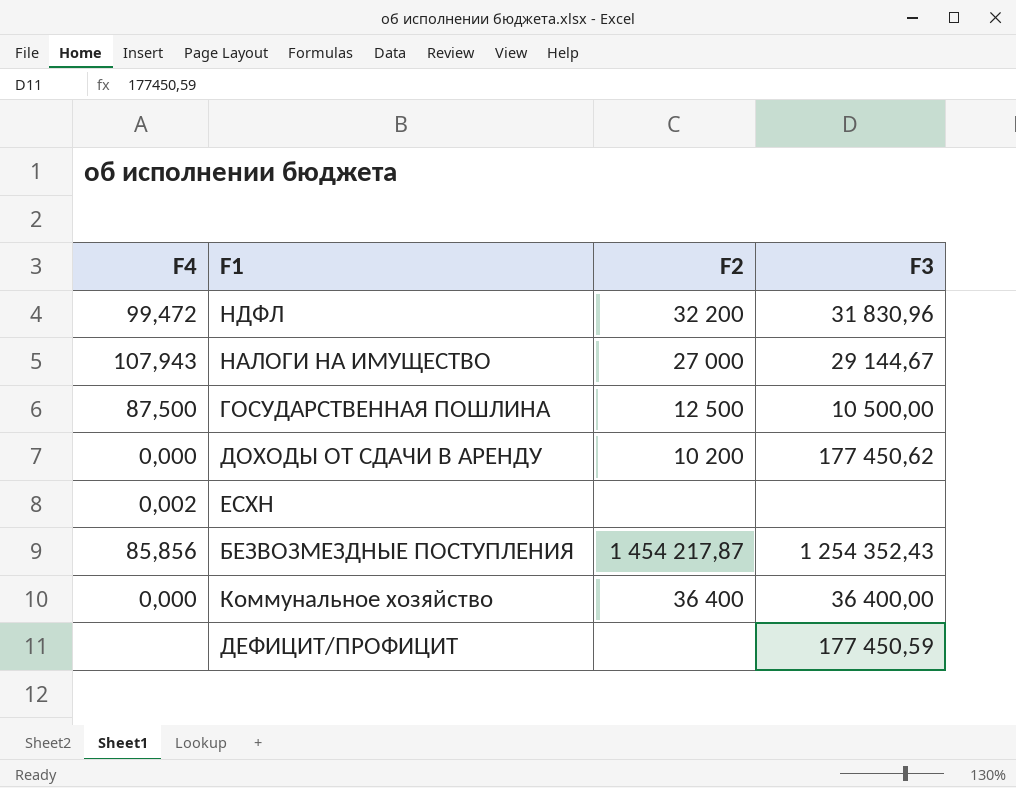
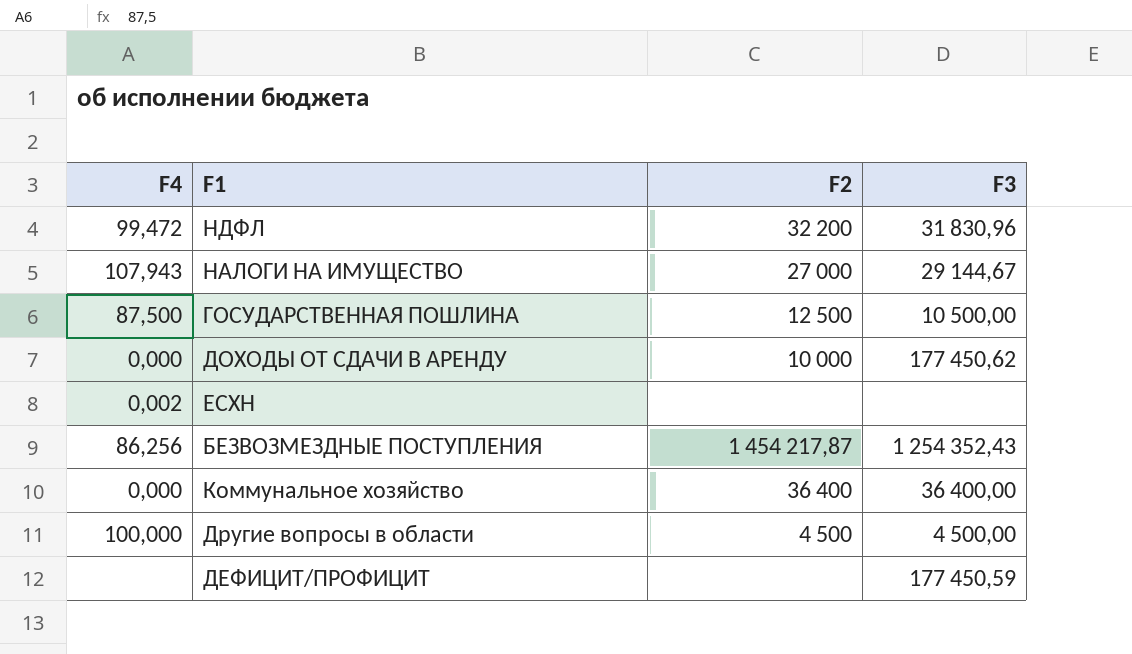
ДОХОДЫ ОТ СДАЧИ В АРЕНДУ | F2: 10 200 -> 10 000
БЕЗВОЗМЕЗДНЫЕ ПОСТУПЛЕНИЯ | F4: 85,856 -> 86,256
row Другие вопросы в области: none -> 100,000 | 4 500 | 4 500,00

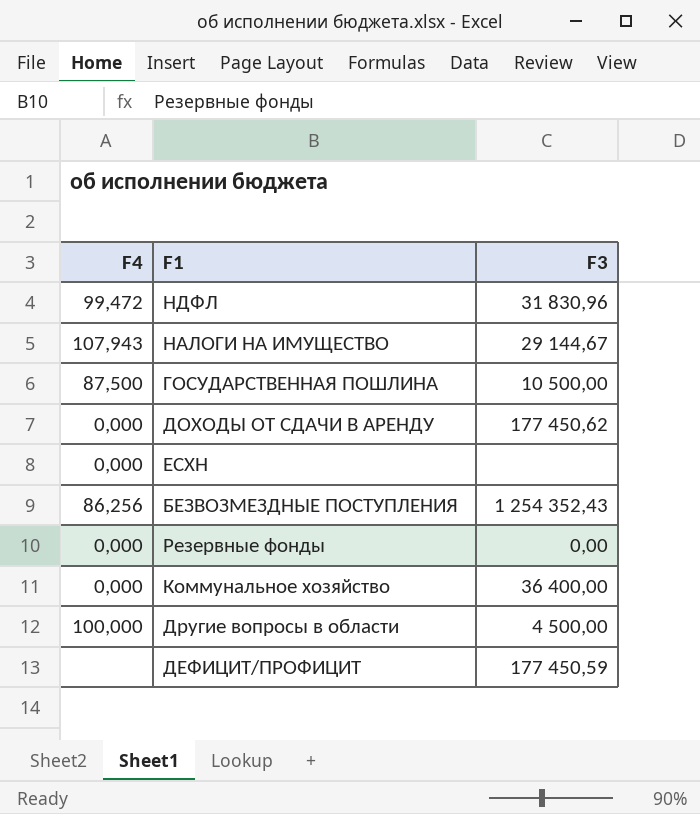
column F2 | position: 3 -> none
ЕСХН | F4: 0,002 -> 0,000
row Резервные фонды: none -> 0,000 | 0,00

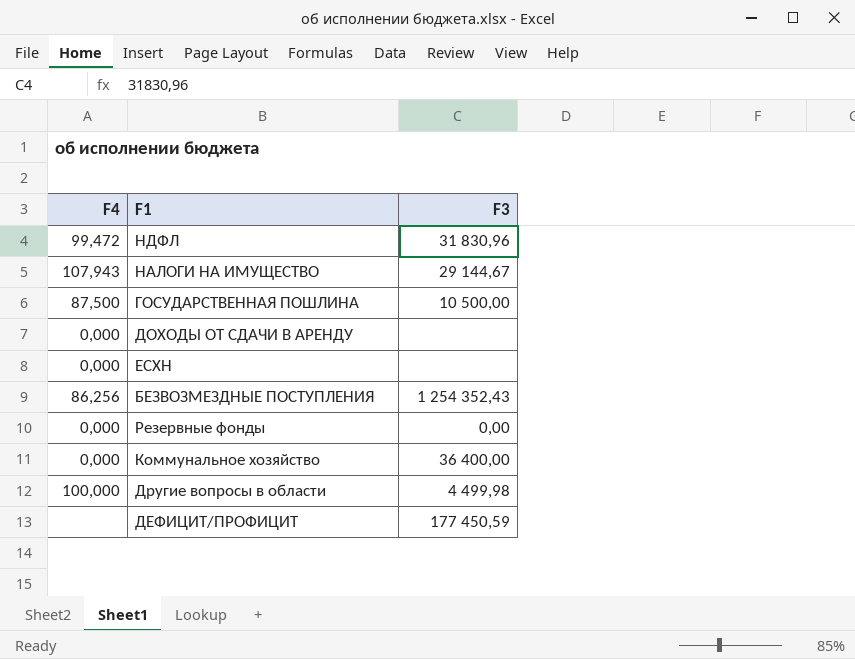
ДОХОДЫ ОТ СДАЧИ В АРЕНДУ | F3: 177 450,62 -> none
Другие вопросы в области | F3: 4 500,00 -> 4 499,98

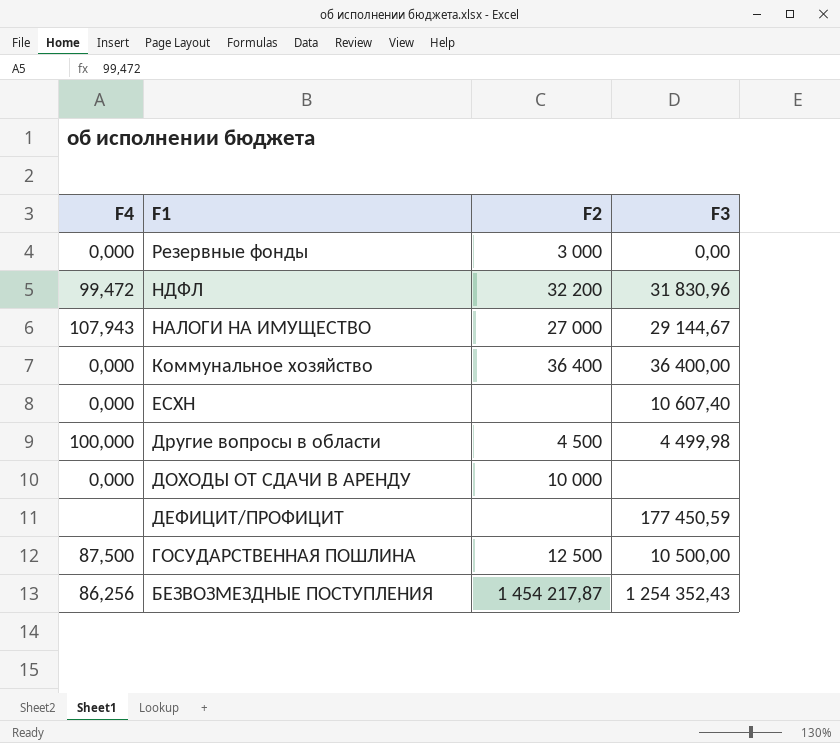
row order: none -> F1 descending
column F2 | position: none -> 3
ЕСХН | F3: none -> 10 607,40

